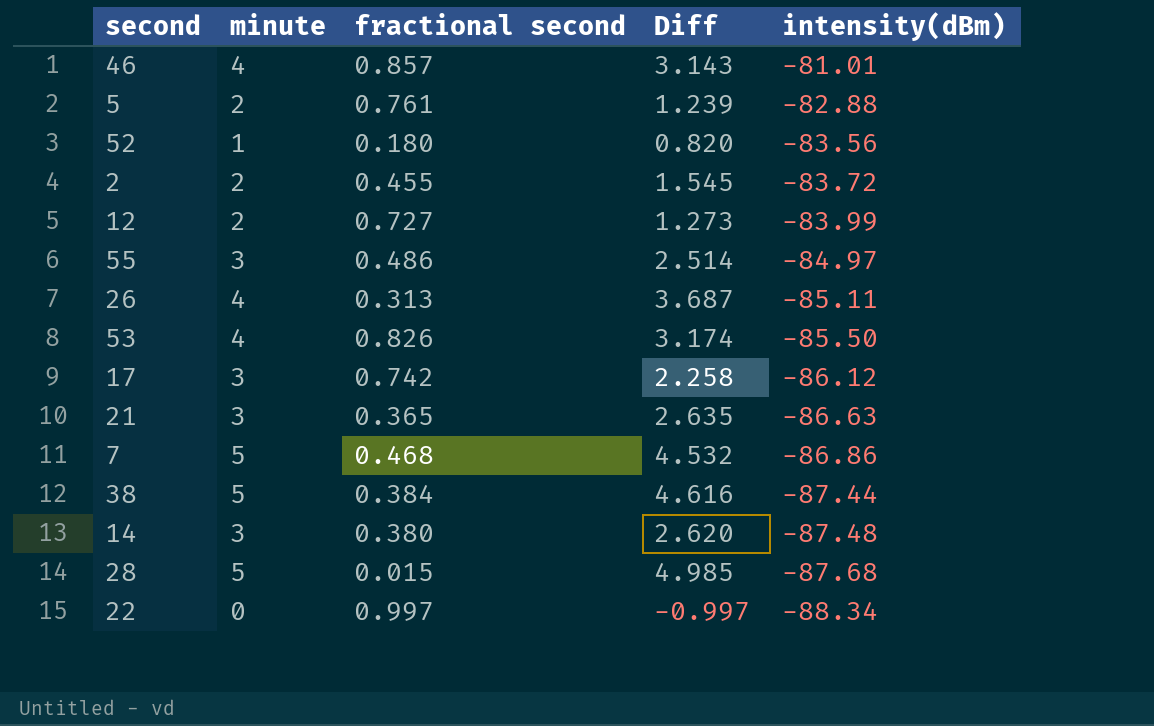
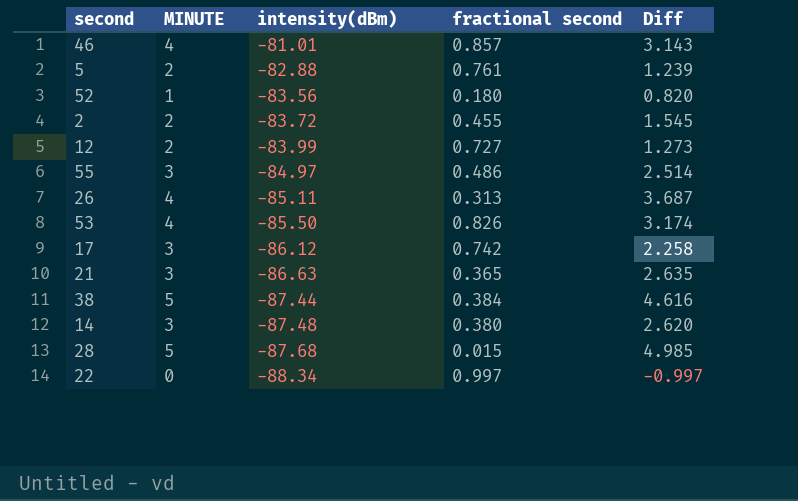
column name: minute -> MINUTE
column intensity(dBm) | position: 5 -> 3
row 7: 5 | 0.468 | 4.532 | -86.86 -> none

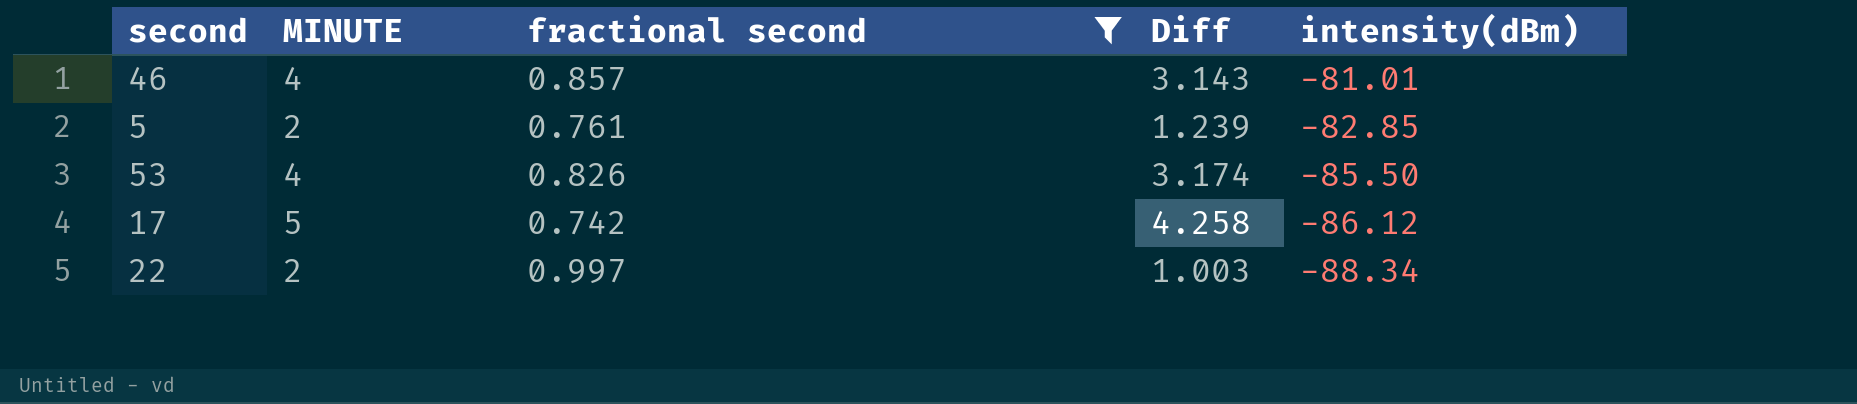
filter: none -> fractional second >= 0.742
column intensity(dBm) | position: 3 -> 5
5 | intensity(dBm): -82.88 -> -82.85
17 | MINUTE: 3 -> 5
17 | Diff: 2.258 -> 4.258
22 | MINUTE: 0 -> 2
22 | Diff: -0.997 -> 1.003

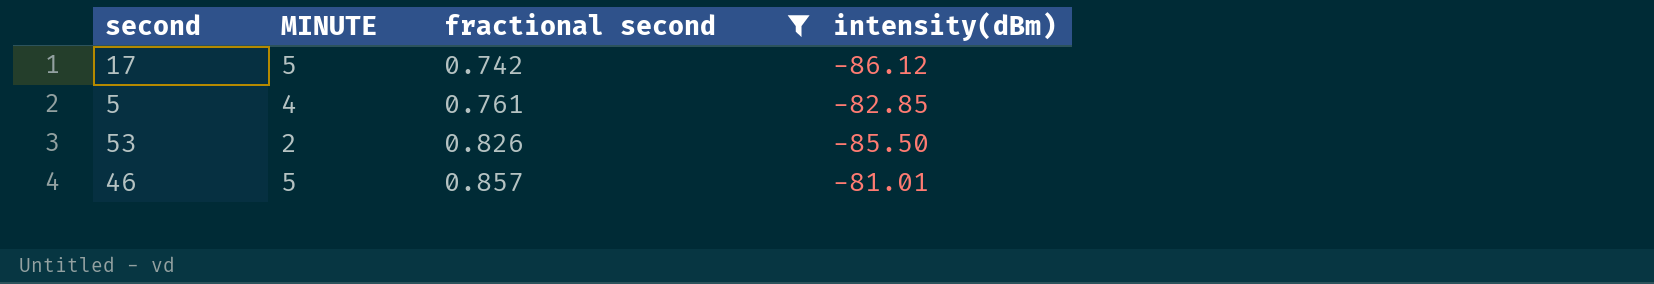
row order: intensity(dBm) descending -> fractional second ascending
column Diff | formula: [MINUTE] - [fractional second] -> none
row 22: 2 | 0.997 | 1.003 | -88.34 -> none
5 | MINUTE: 2 -> 4
53 | MINUTE: 4 -> 2
46 | MINUTE: 4 -> 5

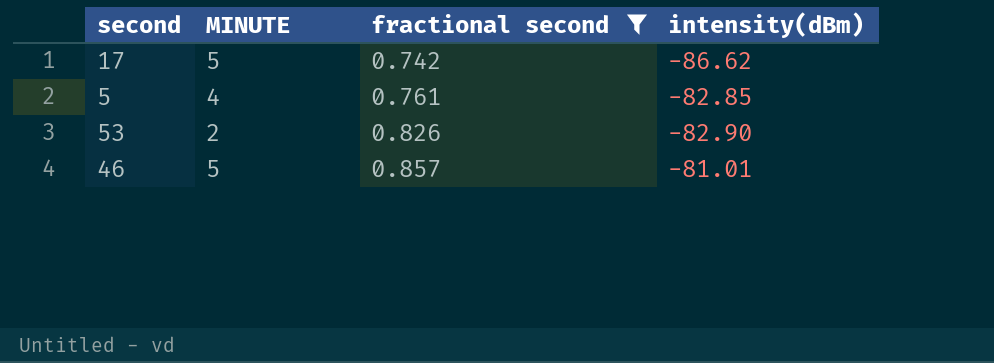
17 | intensity(dBm): -86.12 -> -86.62
53 | intensity(dBm): -85.50 -> -82.90

